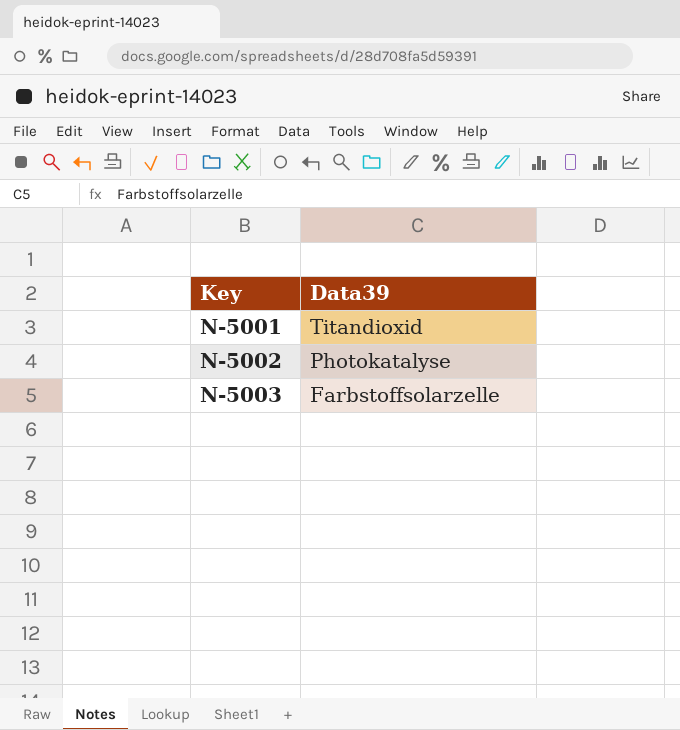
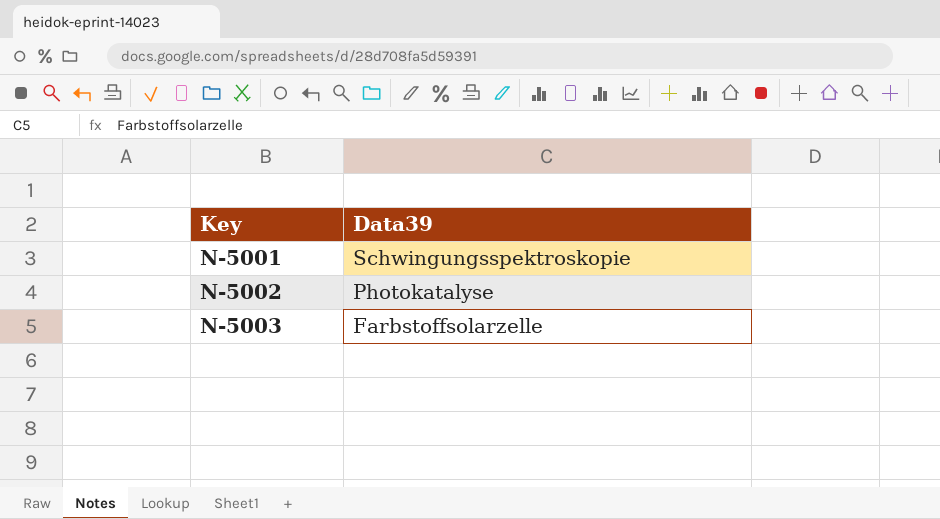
N-5001 | Data39: Titandioxid -> Schwingungsspektroskopie

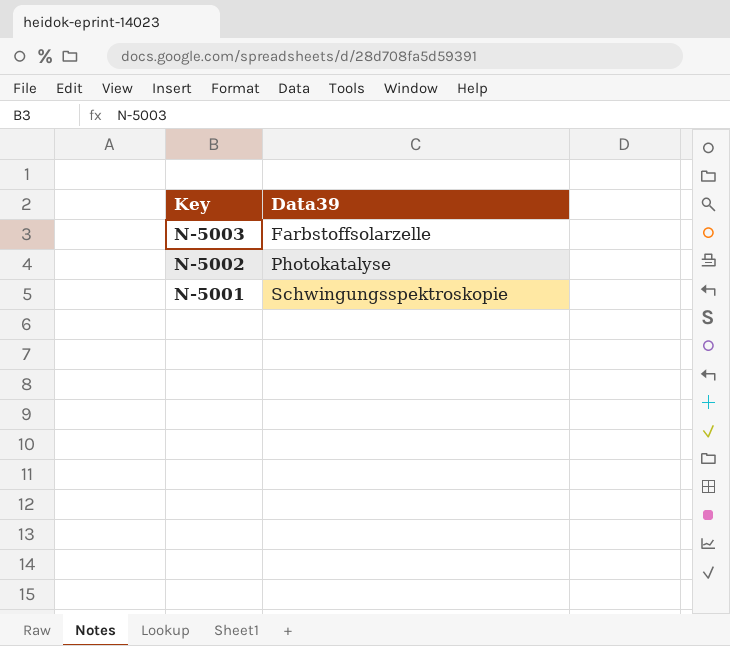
row order: Key ascending -> Key descending

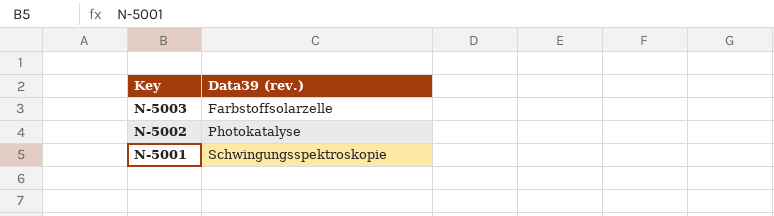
column name: Data39 -> Data39 (rev.)

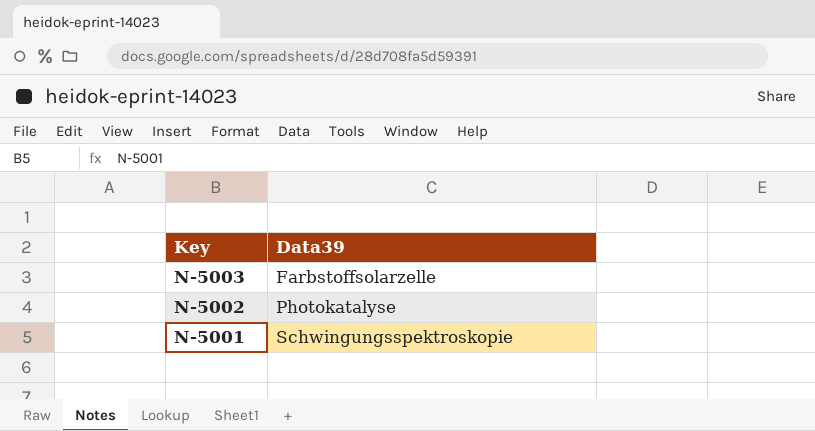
column name: Data39 (rev.) -> Data39

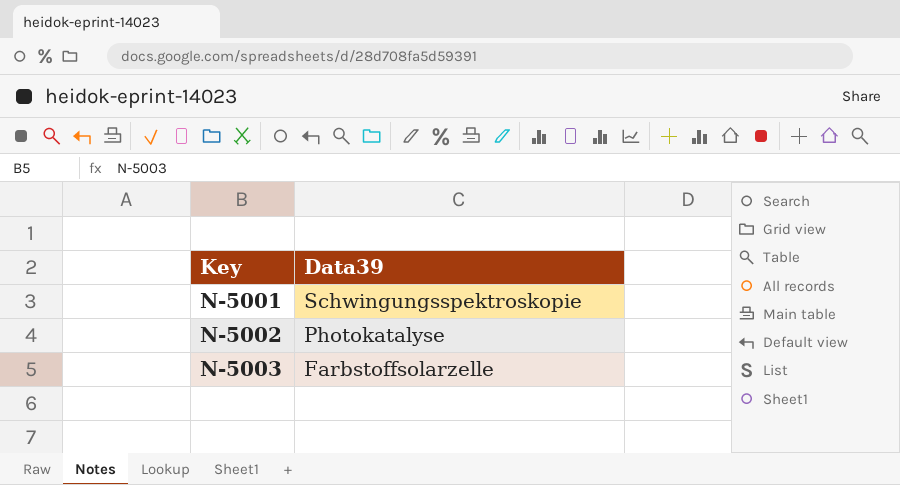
row order: Key descending -> Key ascending

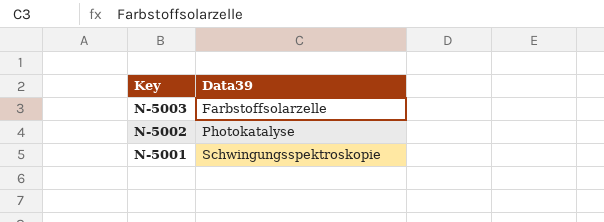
row order: Key ascending -> Key descending

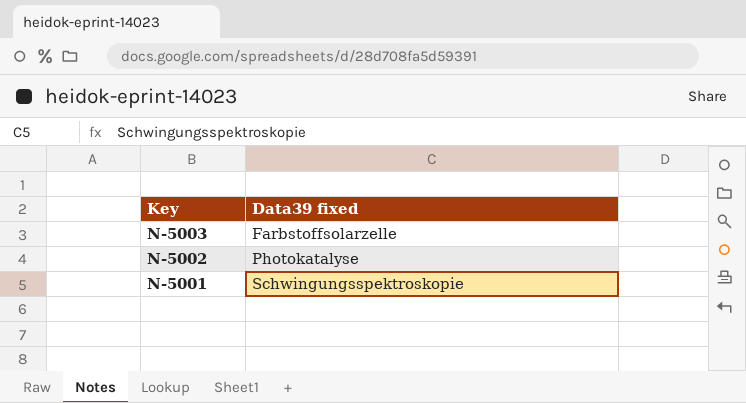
column name: Data39 -> Data39 fixed

